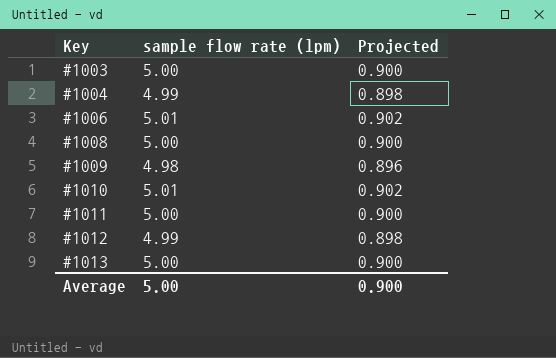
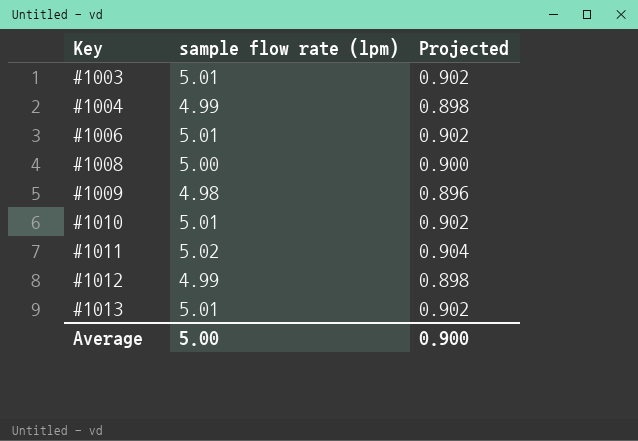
#1003 | sample flow rate (lpm): 5.00 -> 5.01
#1003 | Projected: 0.900 -> 0.902
#1011 | sample flow rate (lpm): 5.00 -> 5.02
#1011 | Projected: 0.900 -> 0.904
#1013 | sample flow rate (lpm): 5.00 -> 5.01
#1013 | Projected: 0.900 -> 0.902

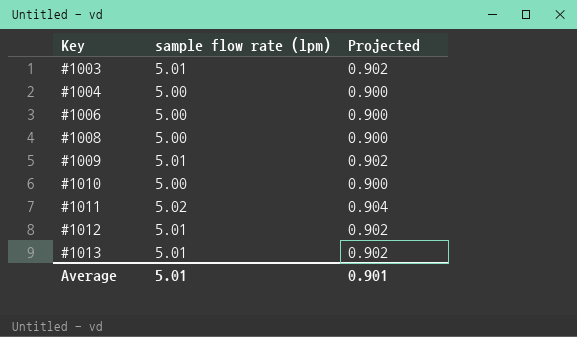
#1004 | sample flow rate (lpm): 4.99 -> 5.00
#1004 | Projected: 0.898 -> 0.900
#1006 | sample flow rate (lpm): 5.01 -> 5.00
#1006 | Projected: 0.902 -> 0.900
#1009 | sample flow rate (lpm): 4.98 -> 5.01
#1009 | Projected: 0.896 -> 0.902
#1010 | sample flow rate (lpm): 5.01 -> 5.00
#1010 | Projected: 0.902 -> 0.900
#1012 | sample flow rate (lpm): 4.99 -> 5.01
#1012 | Projected: 0.898 -> 0.902
Average | sample flow rate (lpm): 5.00 -> 5.01
Average | Projected: 0.900 -> 0.901

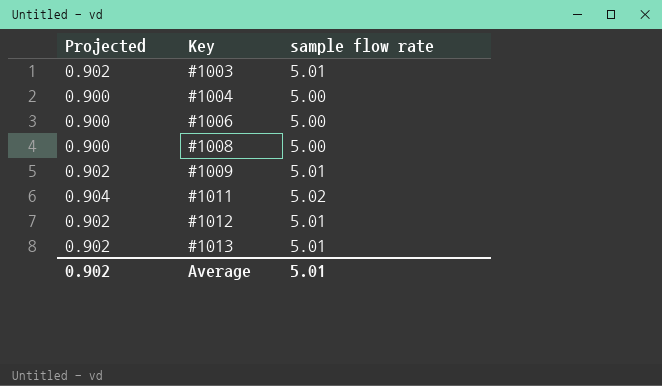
column Projected | position: 3 -> 1
column name: sample flow rate (lpm) -> sample flow rate
row #1010: 5.00 | 0.900 -> none
Average | Projected: 0.901 -> 0.902

